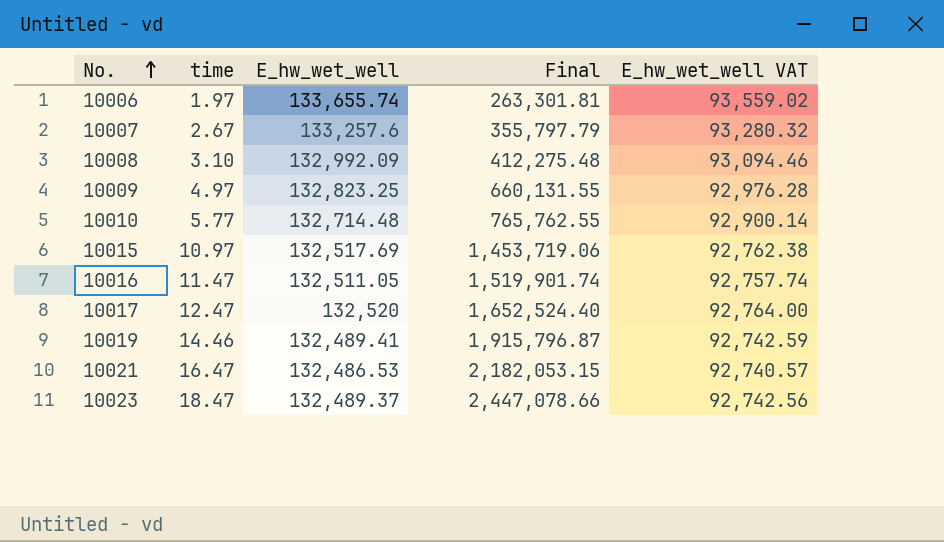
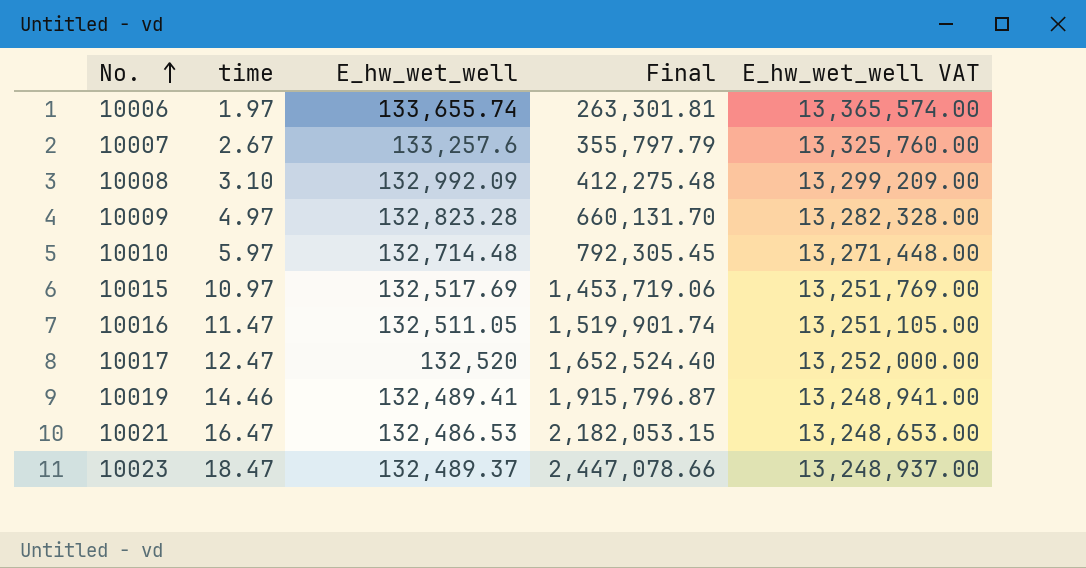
column E_hw_wet_well VAT | formula: [E_hw_wet_well] * 0.7 -> [E_hw_wet_well] * 100
10009 | E_hw_wet_well: 132,823.25 -> 132,823.28
10009 | Final: 660,131.55 -> 660,131.70
10010 | time: 5.77 -> 5.97
10010 | Final: 765,762.55 -> 792,305.45

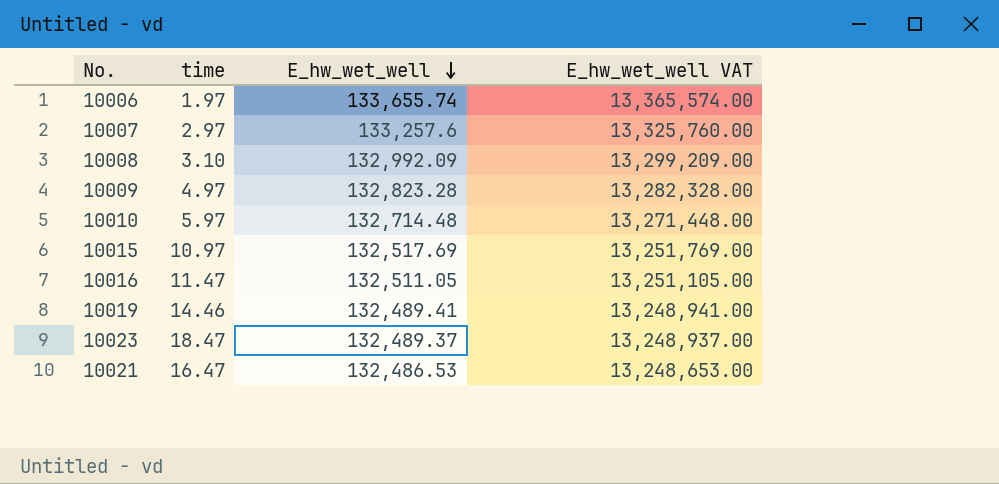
row order: No. ascending -> E_hw_wet_well descending
column Final | formula: [time] * [E_hw_wet_well] -> none
row 10017: 12.47 | 132,520 | 1,652,524.40 | 13,252,000.00 -> none
10007 | time: 2.67 -> 2.97

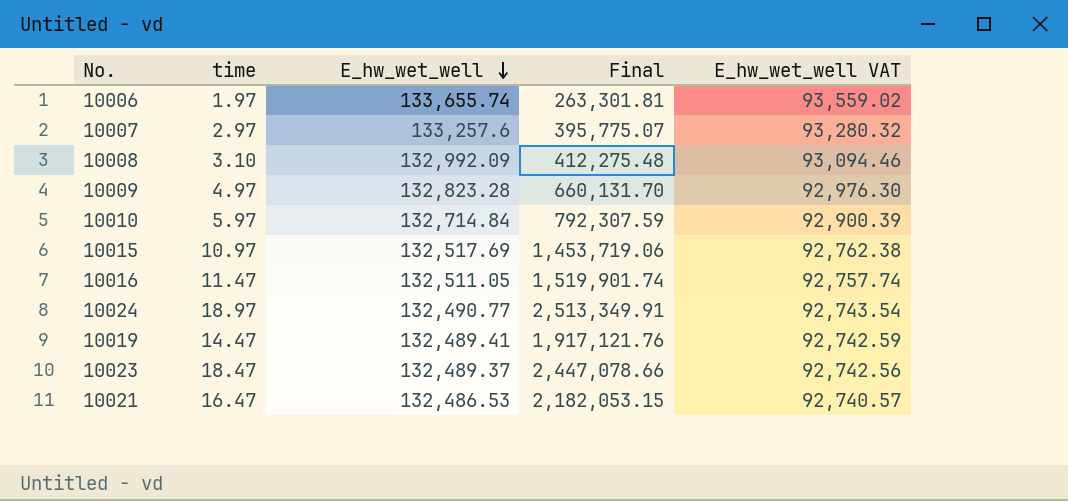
column Final | formula: none -> [time] * [E_hw_wet_well]
column E_hw_wet_well VAT | formula: [E_hw_wet_well] * 100 -> [E_hw_wet_well] * 0.7
10010 | E_hw_wet_well: 132,714.48 -> 132,714.84
row 10024: none -> 18.97 | 132,490.77 | 2,513,349.91 | 92,743.54
10019 | time: 14.46 -> 14.47

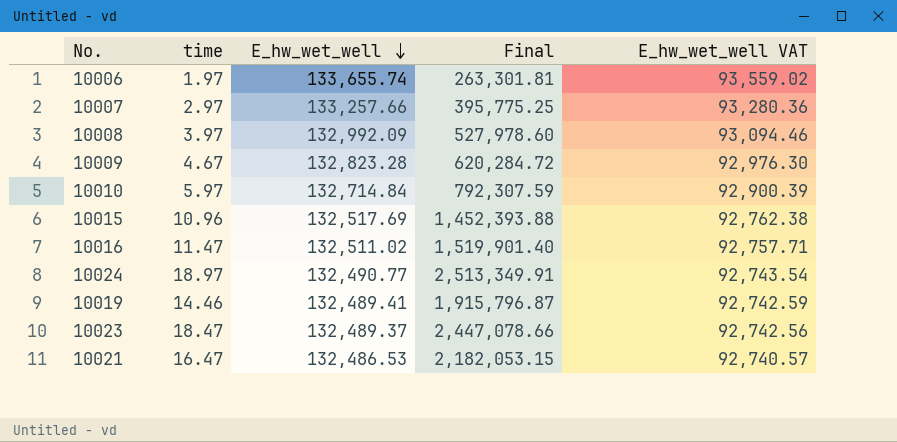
10007 | E_hw_wet_well: 133,257.6 -> 133,257.66
10007 | Final: 395,775.07 -> 395,775.25
10007 | E_hw_wet_well VAT: 93,280.32 -> 93,280.36
10008 | time: 3.10 -> 3.97
10008 | Final: 412,275.48 -> 527,978.60
10009 | time: 4.97 -> 4.67
10009 | Final: 660,131.70 -> 620,284.72
10015 | time: 10.97 -> 10.96
10015 | Final: 1,453,719.06 -> 1,452,393.88
10016 | E_hw_wet_well: 132,511.05 -> 132,511.02
10016 | Final: 1,519,901.74 -> 1,519,901.40
10016 | E_hw_wet_well VAT: 92,757.74 -> 92,757.71
10019 | time: 14.47 -> 14.46
10019 | Final: 1,917,121.76 -> 1,915,796.87

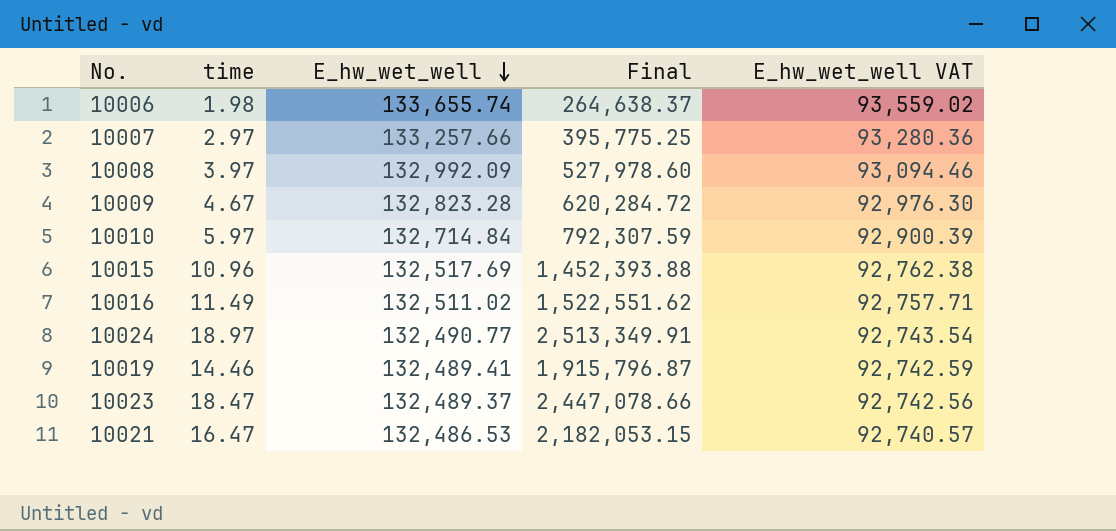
10006 | time: 1.97 -> 1.98
10006 | Final: 263,301.81 -> 264,638.37
10016 | time: 11.47 -> 11.49
10016 | Final: 1,519,901.40 -> 1,522,551.62

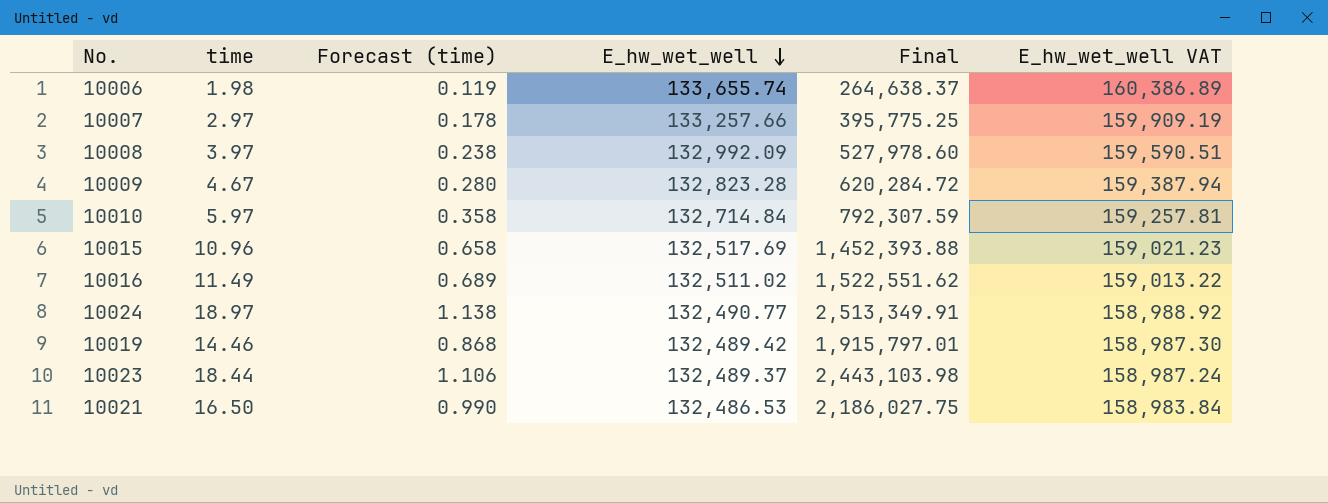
column Forecast (time) | formula: none -> [time] * 0.06
column E_hw_wet_well VAT | formula: [E_hw_wet_well] * 0.7 -> [E_hw_wet_well] * 1.2
10019 | E_hw_wet_well: 132,489.41 -> 132,489.42
10019 | Final: 1,915,796.87 -> 1,915,797.01
10023 | time: 18.47 -> 18.44
10023 | Final: 2,447,078.66 -> 2,443,103.98
10021 | time: 16.47 -> 16.50
10021 | Final: 2,182,053.15 -> 2,186,027.75

